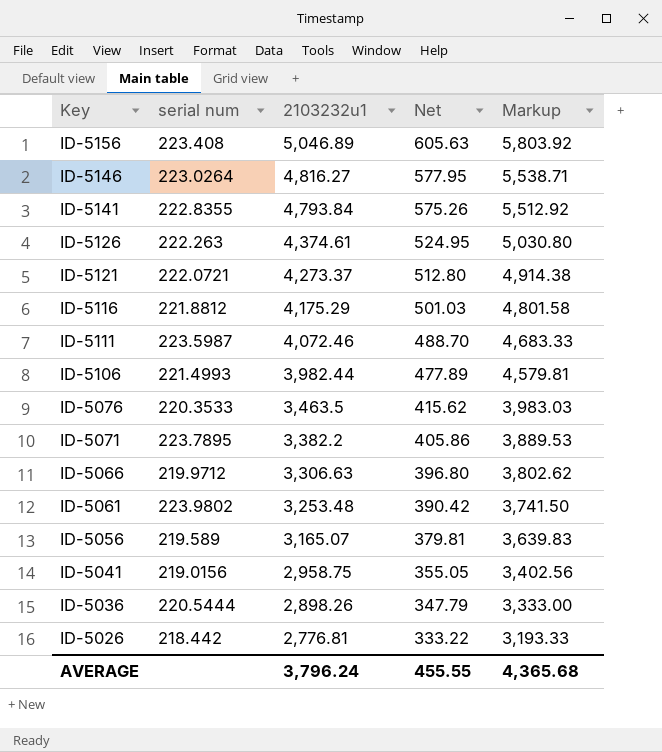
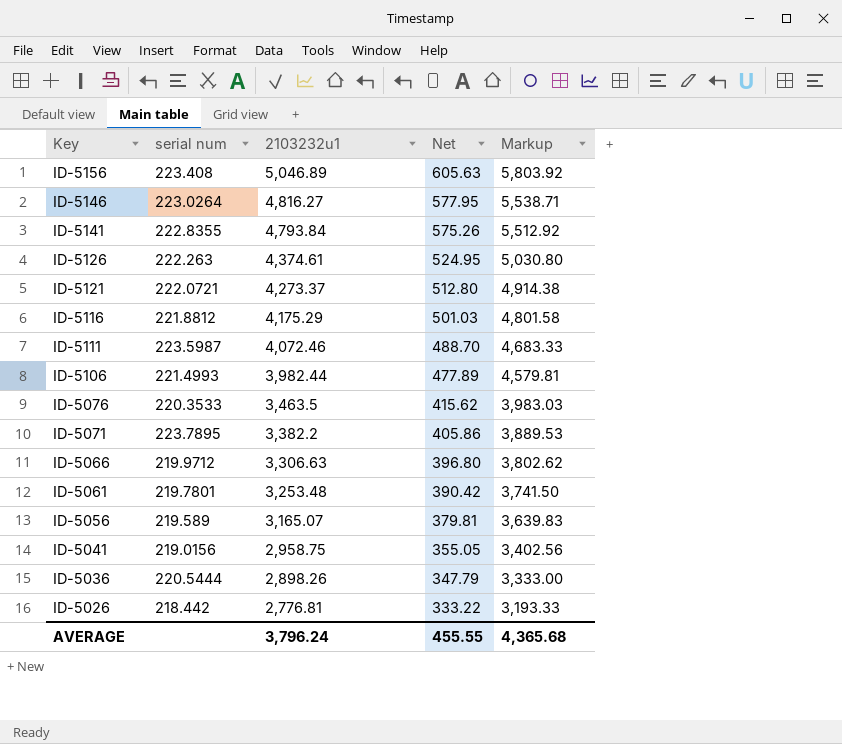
ID-5061 | serial num: 223.9802 -> 219.7801

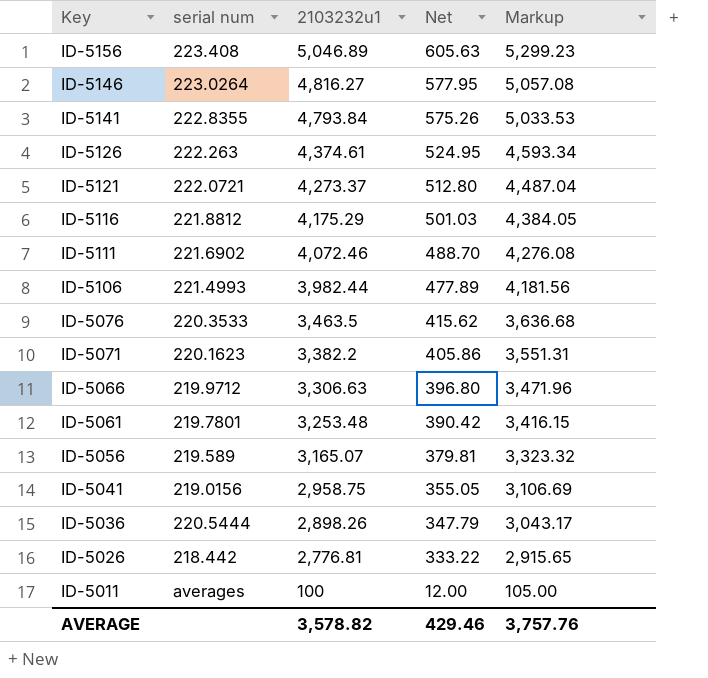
column Markup | formula: [2103232u1] * 1.15 -> [2103232u1] * 1.05
ID-5111 | serial num: 223.5987 -> 221.6902
ID-5071 | serial num: 223.7895 -> 220.1623
row ID-5011: none -> averages | 100 | 12.00 | 105.00
AVERAGE | 2103232u1: 3,796.24 -> 3,578.82
AVERAGE | Net: 455.55 -> 429.46
AVERAGE | Markup: 4,365.68 -> 3,757.76

